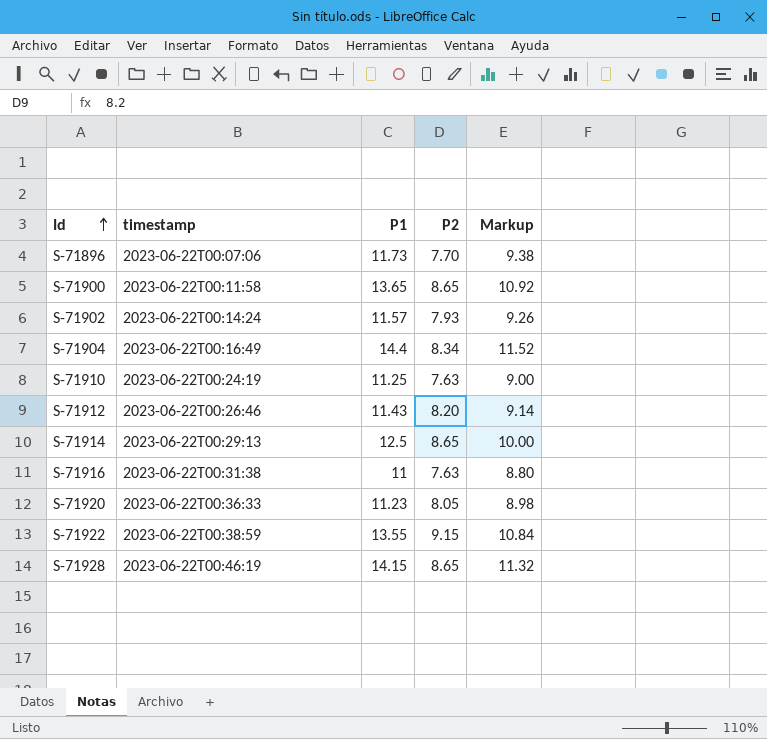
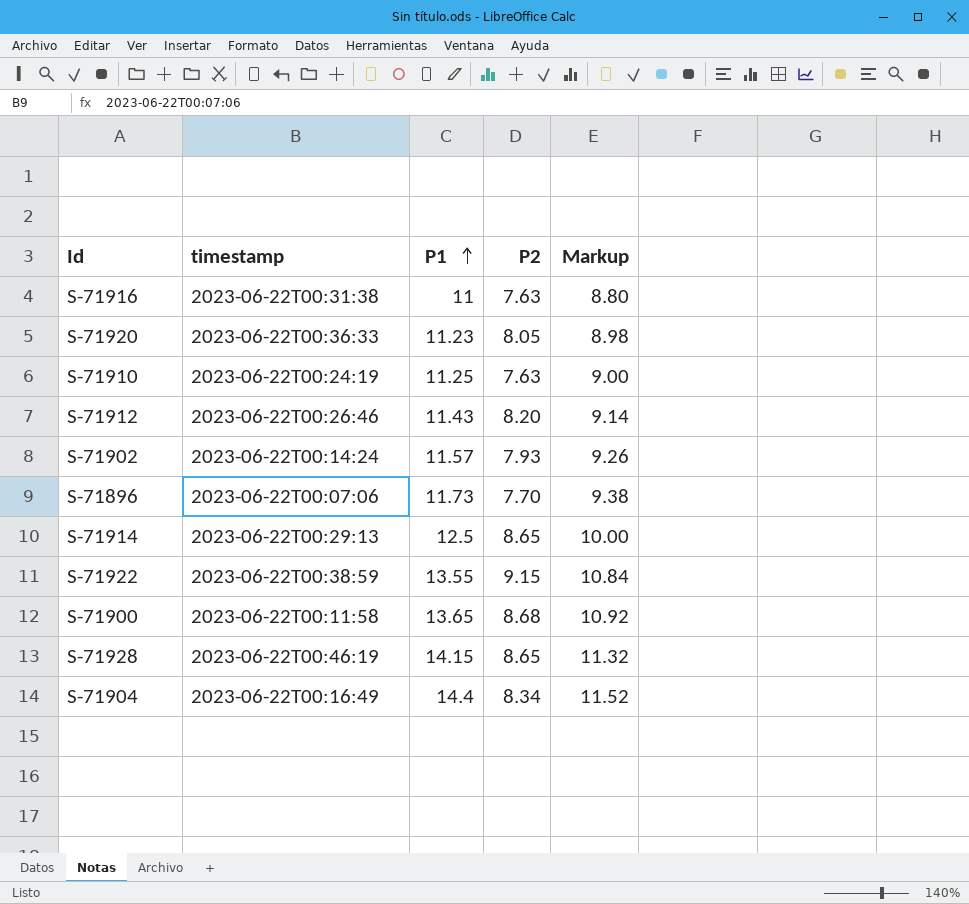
row order: Id ascending -> P1 ascending
S-71900 | P2: 8.65 -> 8.68

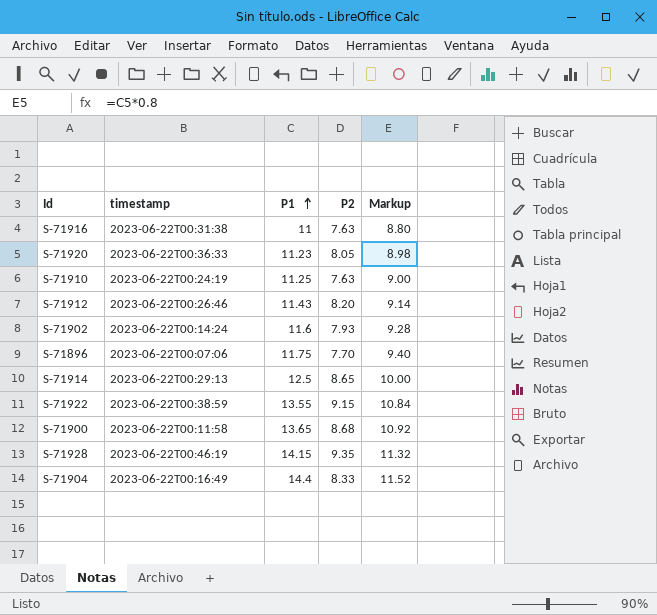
S-71902 | P1: 11.57 -> 11.6
S-71902 | Markup: 9.26 -> 9.28
S-71896 | P1: 11.73 -> 11.75
S-71896 | Markup: 9.38 -> 9.40
S-71928 | P2: 8.65 -> 9.35
S-71904 | P2: 8.34 -> 8.33

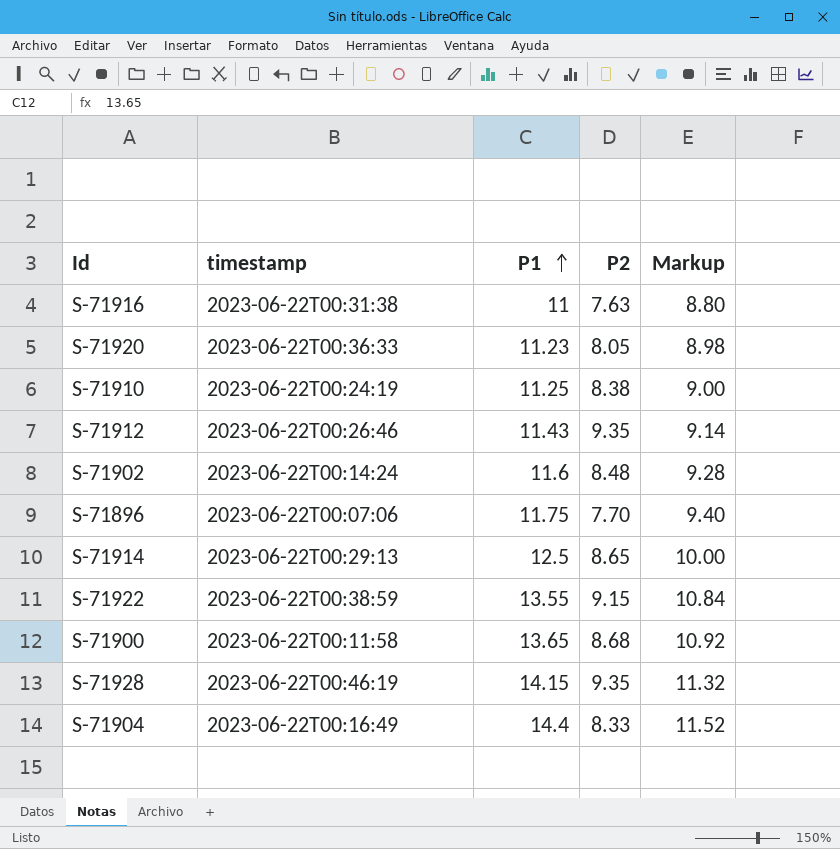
S-71910 | P2: 7.63 -> 8.38
S-71912 | P2: 8.20 -> 9.35
S-71902 | P2: 7.93 -> 8.48

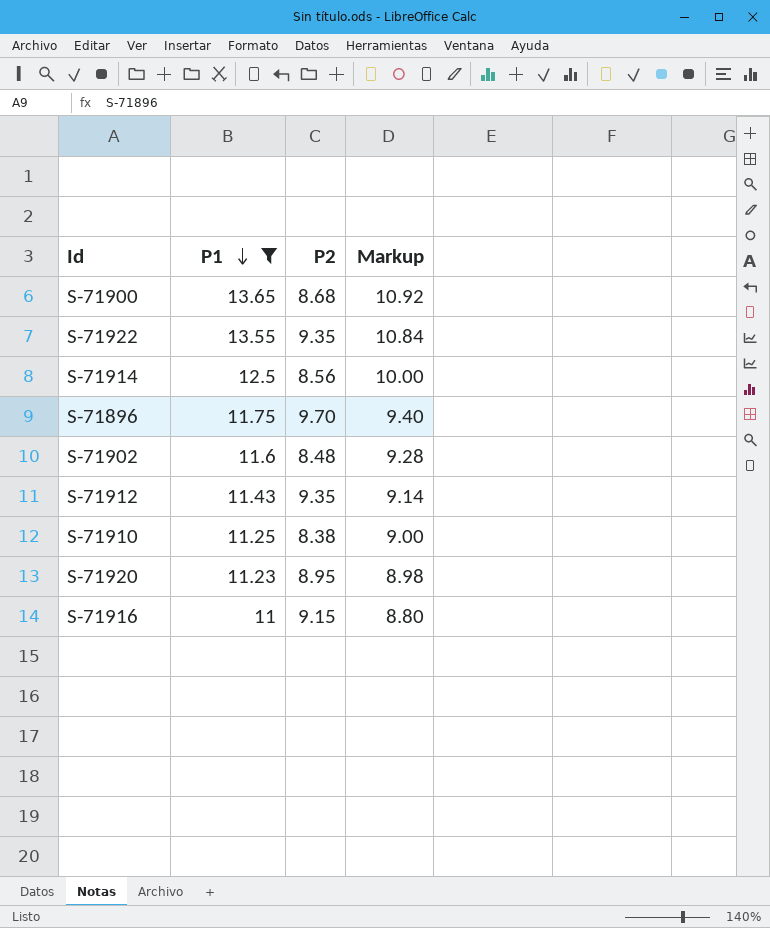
filter: none -> P1 <= 13.65
row order: P1 ascending -> P1 descending
column timestamp | position: 2 -> none
S-71922 | P2: 9.15 -> 9.35
S-71914 | P2: 8.65 -> 8.56
S-71896 | P2: 7.70 -> 9.70
S-71920 | P2: 8.05 -> 8.95
S-71916 | P2: 7.63 -> 9.15

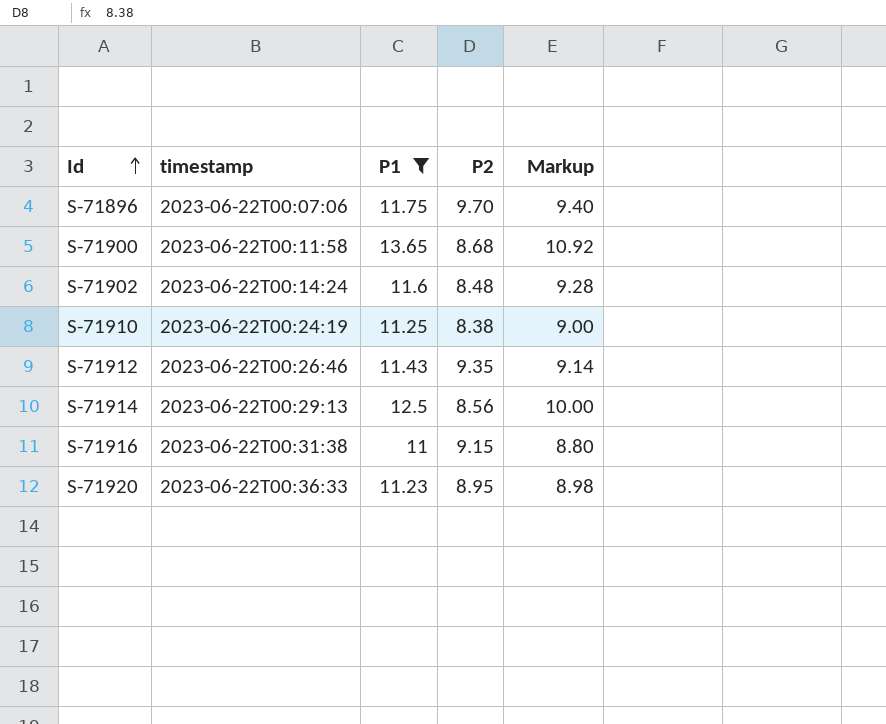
row order: P1 descending -> Id ascending
column timestamp | position: none -> 2
row S-71922: 13.55 | 9.35 | 10.84 -> none

